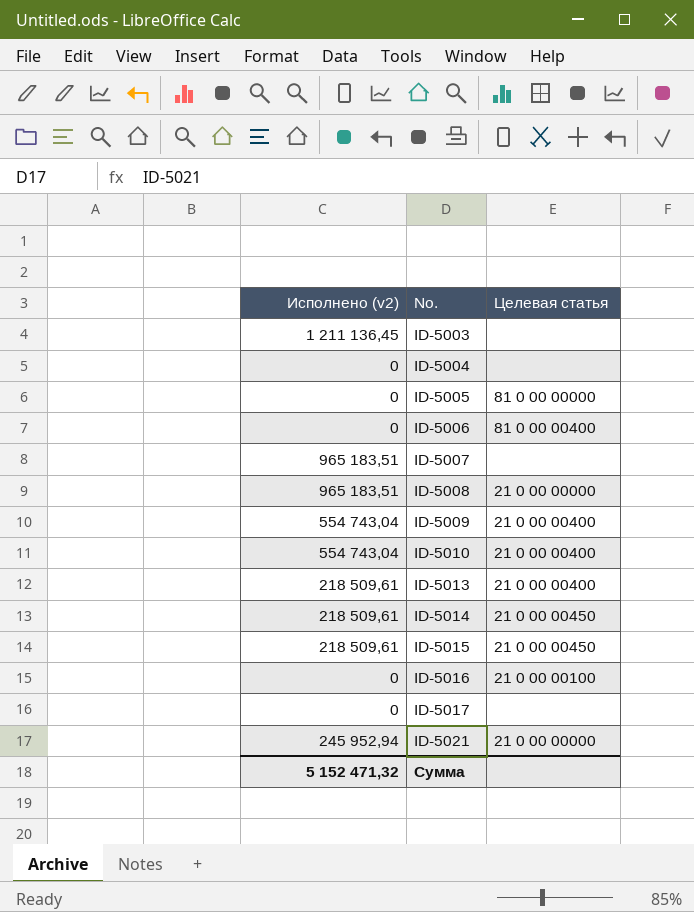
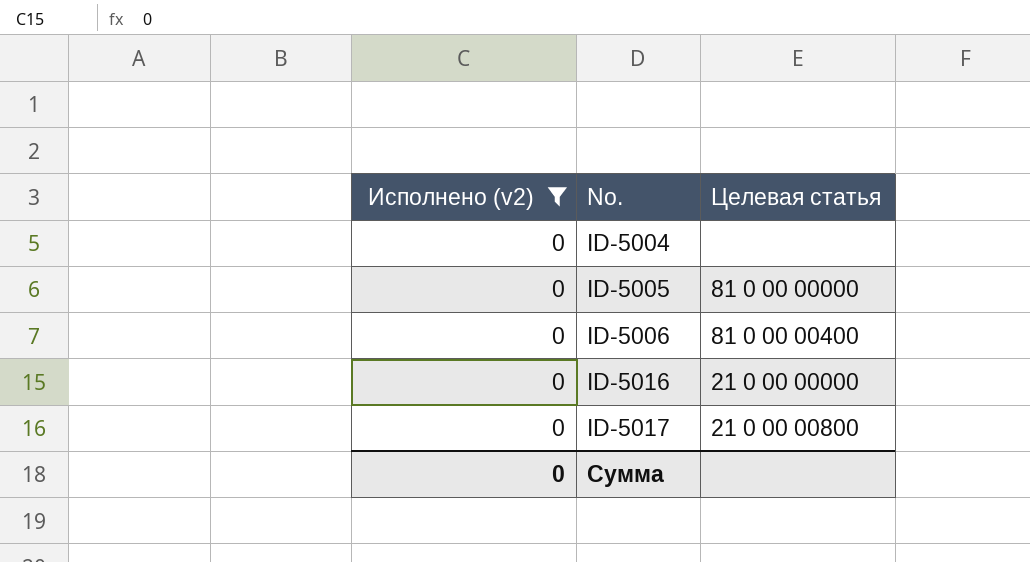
filter: none -> Исполнено (v2) = 0
ID-5016 | Целевая статья: 21 0 00 00100 -> 21 0 00 00000
ID-5017 | Целевая статья: none -> 21 0 00 00800
Сумма | Исполнено (v2): 5 152 471,32 -> 0

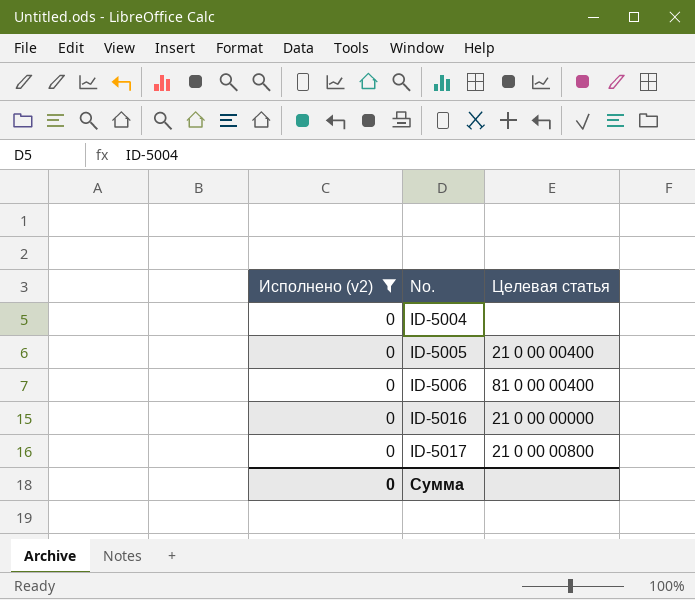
ID-5005 | Целевая статья: 81 0 00 00000 -> 21 0 00 00400

